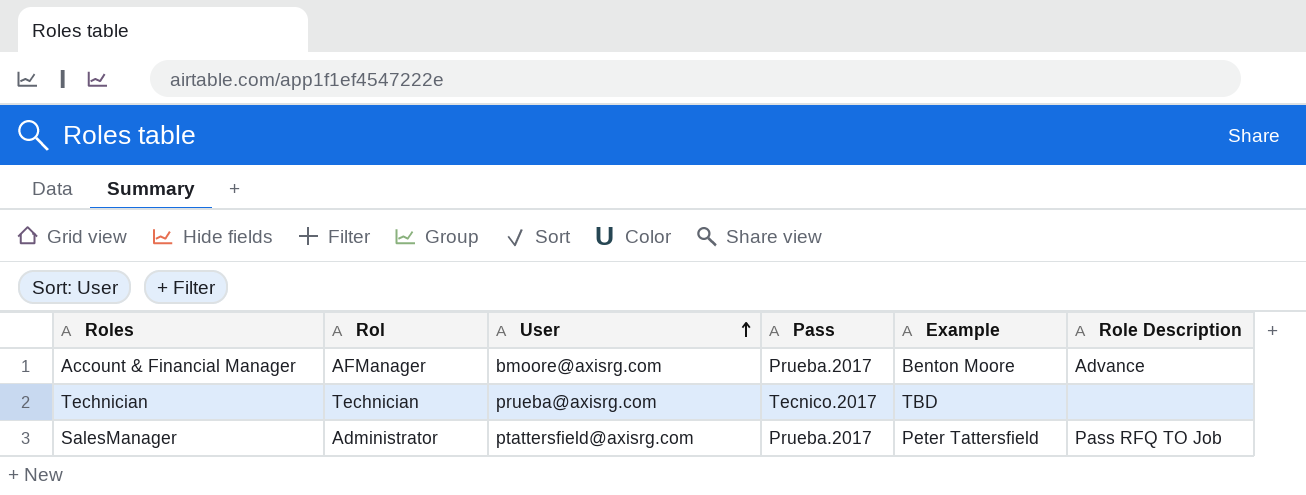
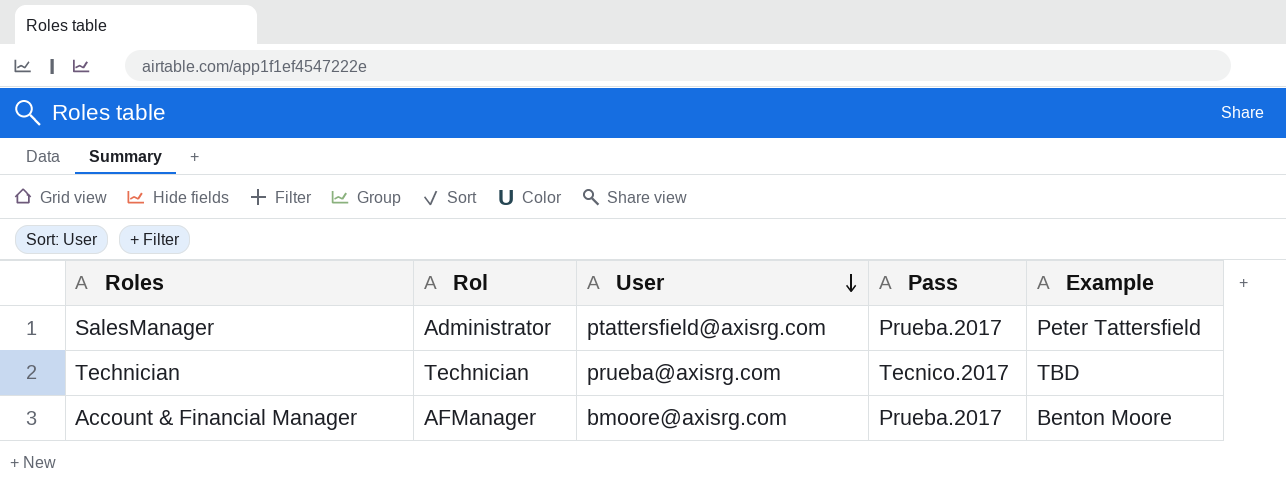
row order: User ascending -> User descending
column Role Description | position: 6 -> none

